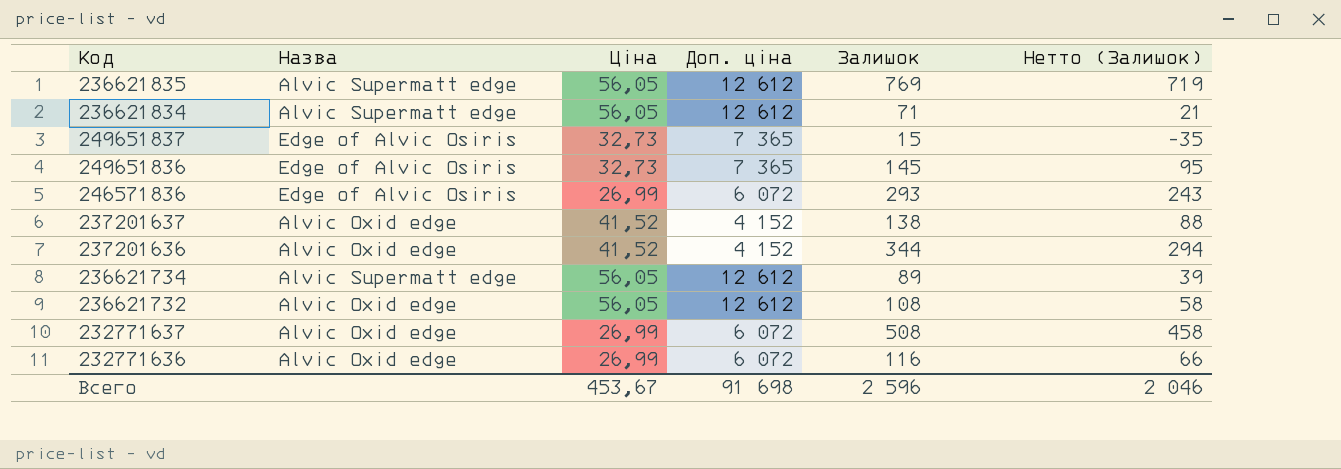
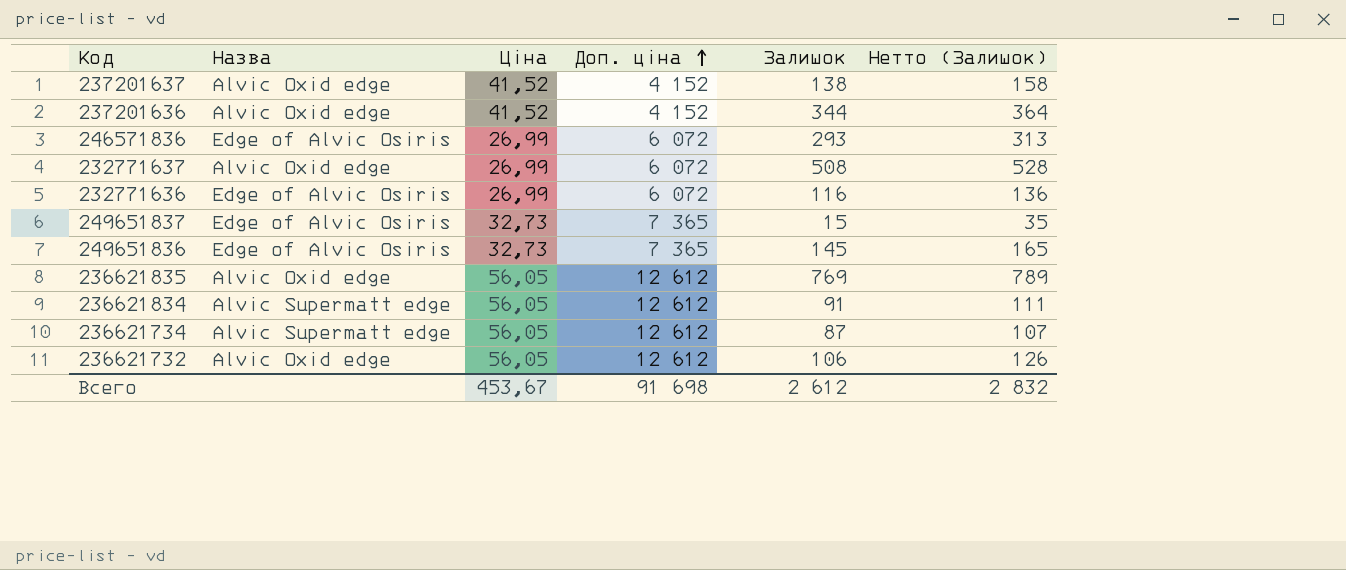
row order: none -> Доп. ціна ascending
column Нетто (Залишок) | formula: [Залишок] - 50 -> [Залишок] + 20
232771636 | Назва: Alvic Oxid edge -> Edge of Alvic Osiris
236621835 | Назва: Alvic Supermatt edge -> Alvic Oxid edge
236621834 | Залишок: 71 -> 91
236621734 | Залишок: 89 -> 87
236621732 | Залишок: 108 -> 106
Всего | Залишок: 2 596 -> 2 612
Всего | Нетто (Залишок): 2 046 -> 2 832

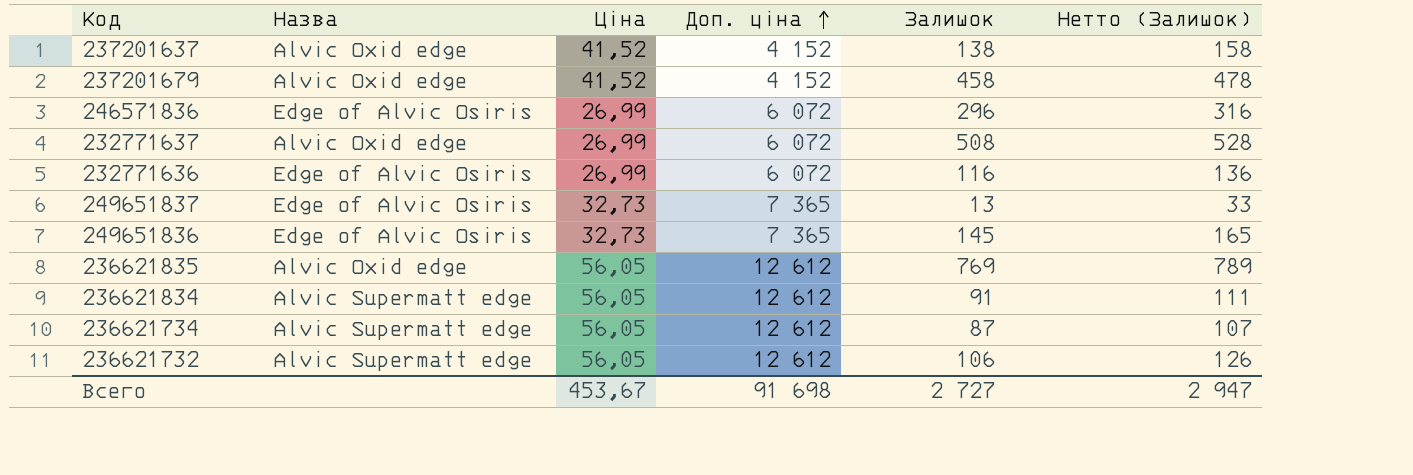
row 237201636: Alvic Oxid edge | 41,52 | 4 152 | 344 | 364 -> none
row 237201679: none -> Alvic Oxid edge | 41,52 | 4 152 | 458 | 478
246571836 | Залишок: 293 -> 296
246571836 | Нетто (Залишок): 313 -> 316
249651837 | Залишок: 15 -> 13
249651837 | Нетто (Залишок): 35 -> 33
236621732 | Назва: Alvic Oxid edge -> Alvic Supermatt edge
Всего | Залишок: 2 612 -> 2 727
Всего | Нетто (Залишок): 2 832 -> 2 947

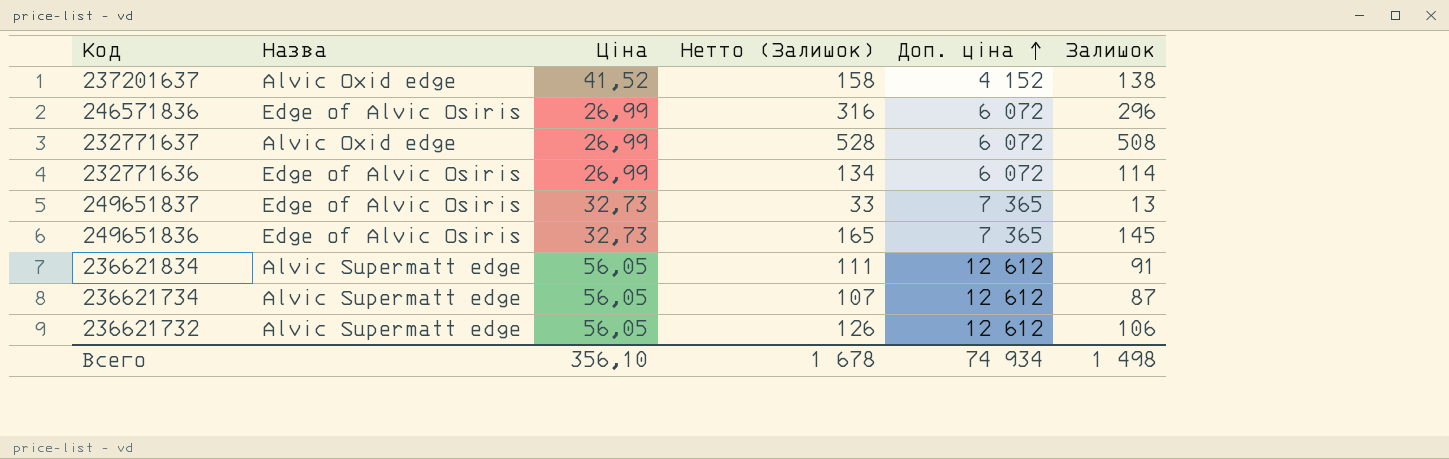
column Нетто (Залишок) | position: 6 -> 4
row 237201679: Alvic Oxid edge | 41,52 | 4 152 | 458 | 478 -> none
row 236621835: Alvic Oxid edge | 56,05 | 12 612 | 769 | 789 -> none
232771636 | Нетто (Залишок): 136 -> 134
232771636 | Залишок: 116 -> 114
Всего | Ціна: 453,67 -> 356,10
Всего | Нетто (Залишок): 2 947 -> 1 678
Всего | Доп. ціна: 91 698 -> 74 934
Всего | Залишок: 2 727 -> 1 498

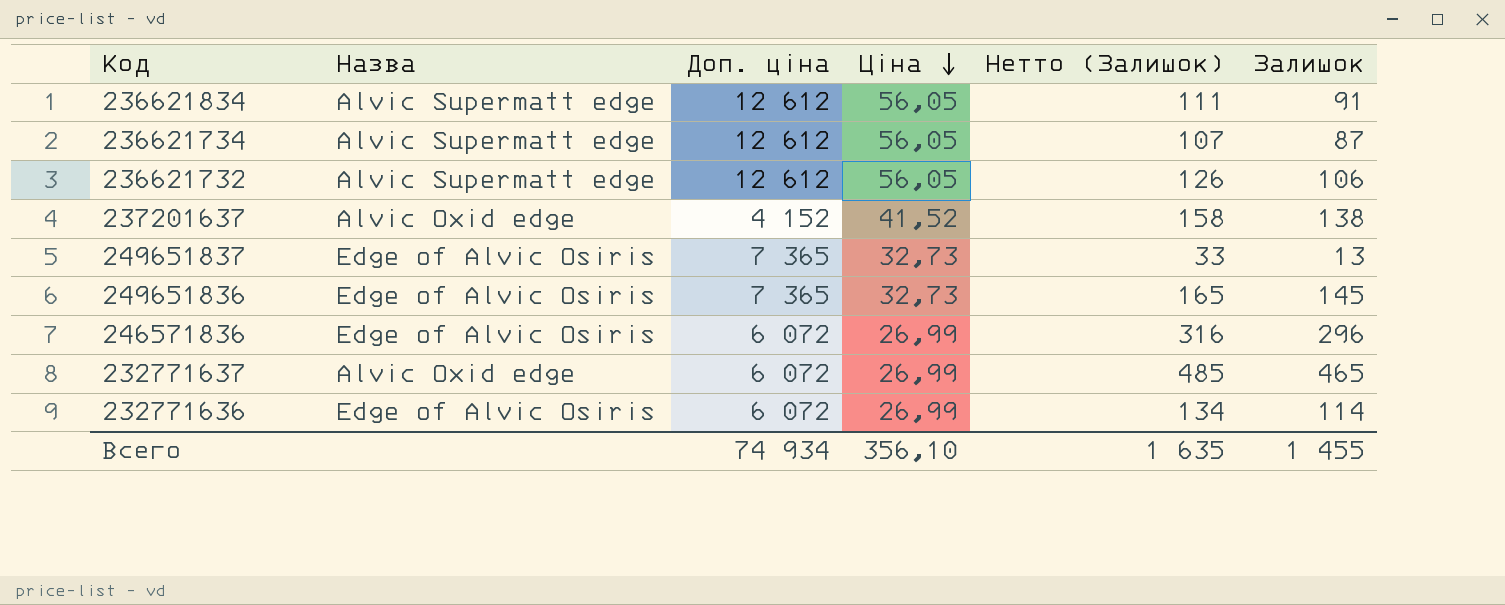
row order: Доп. ціна ascending -> Ціна descending
column Доп. ціна | position: 5 -> 3
232771637 | Нетто (Залишок): 528 -> 485
232771637 | Залишок: 508 -> 465
Всего | Нетто (Залишок): 1 678 -> 1 635
Всего | Залишок: 1 498 -> 1 455

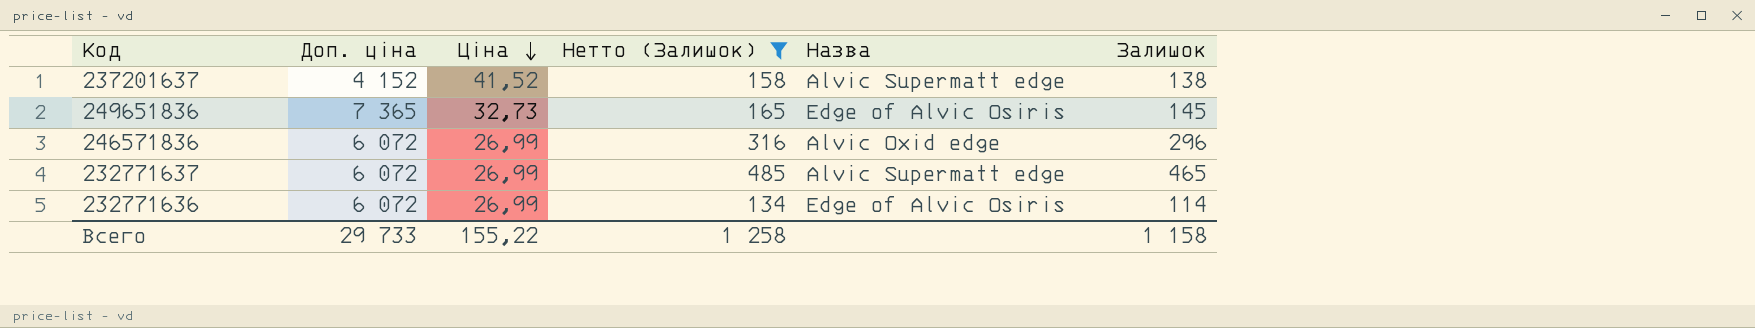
filter: none -> Нетто (Залишок) >= 134
column Назва | position: 2 -> 5
237201637 | Назва: Alvic Oxid edge -> Alvic Supermatt edge
246571836 | Назва: Edge of Alvic Osiris -> Alvic Oxid edge
232771637 | Назва: Alvic Oxid edge -> Alvic Supermatt edge
Всего | Доп. ціна: 74 934 -> 29 733
Всего | Ціна: 356,10 -> 155,22
Всего | Нетто (Залишок): 1 635 -> 1 258
Всего | Залишок: 1 455 -> 1 158

